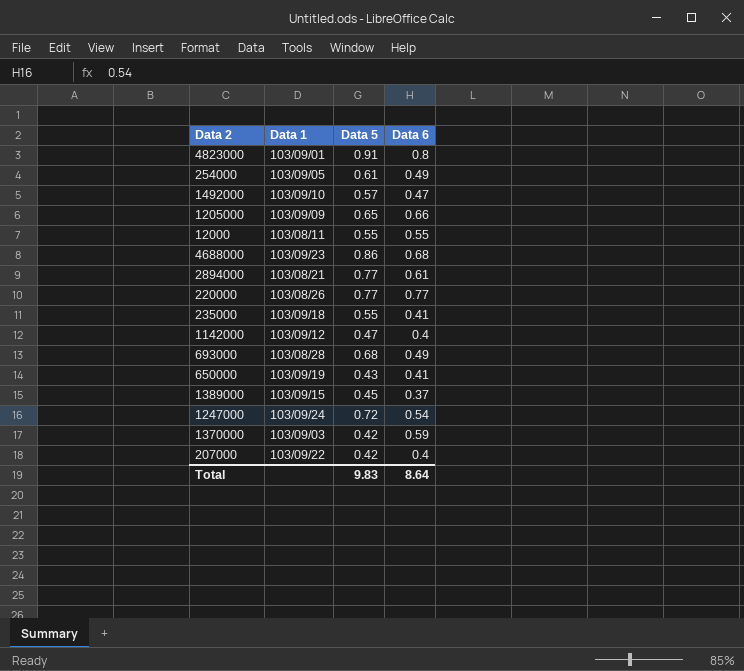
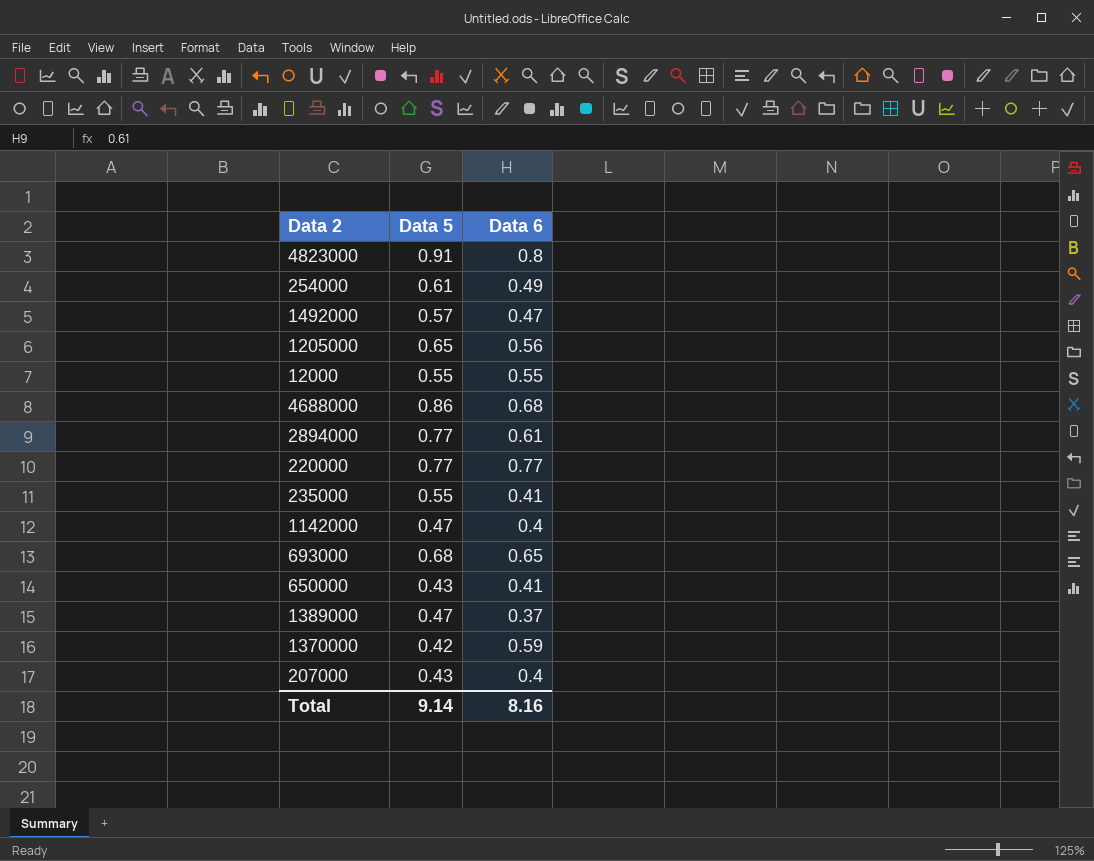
column Data 1 | position: 2 -> none
row 1247000: 103/09/24 | 0.72 | 0.54 -> none
1205000 | Data 6: 0.66 -> 0.56
693000 | Data 6: 0.49 -> 0.65
1389000 | Data 5: 0.45 -> 0.47
207000 | Data 5: 0.42 -> 0.43
Total | Data 5: 9.83 -> 9.14
Total | Data 6: 8.64 -> 8.16

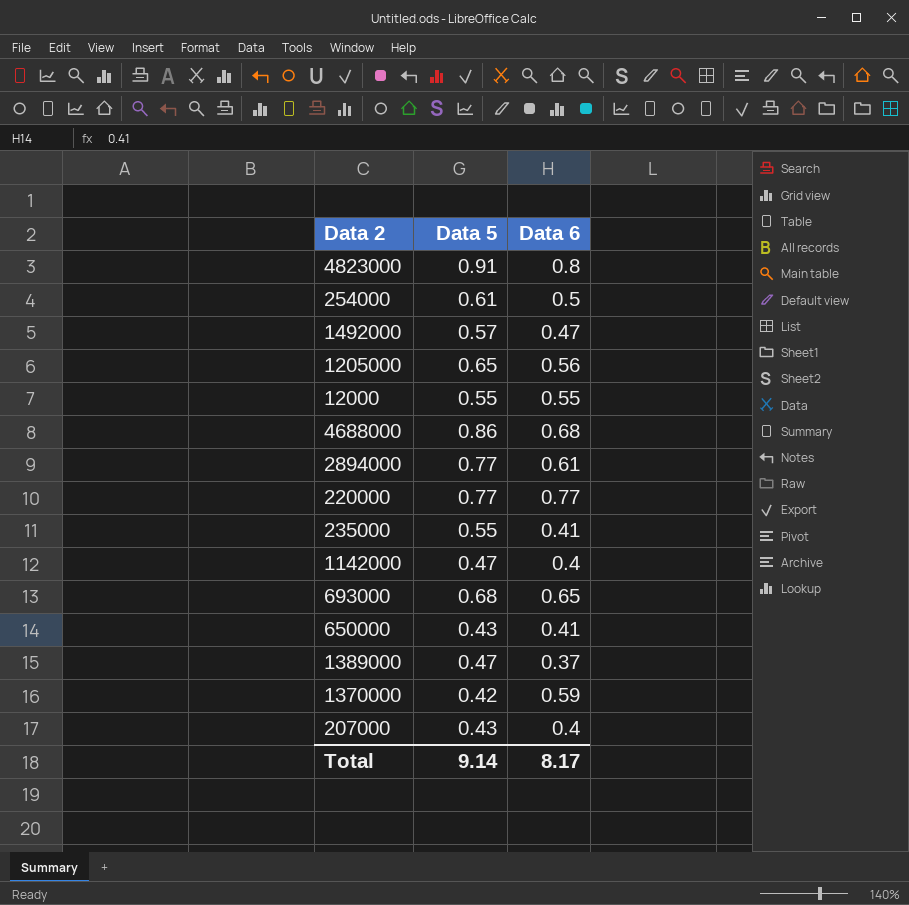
254000 | Data 6: 0.49 -> 0.5
Total | Data 6: 8.16 -> 8.17

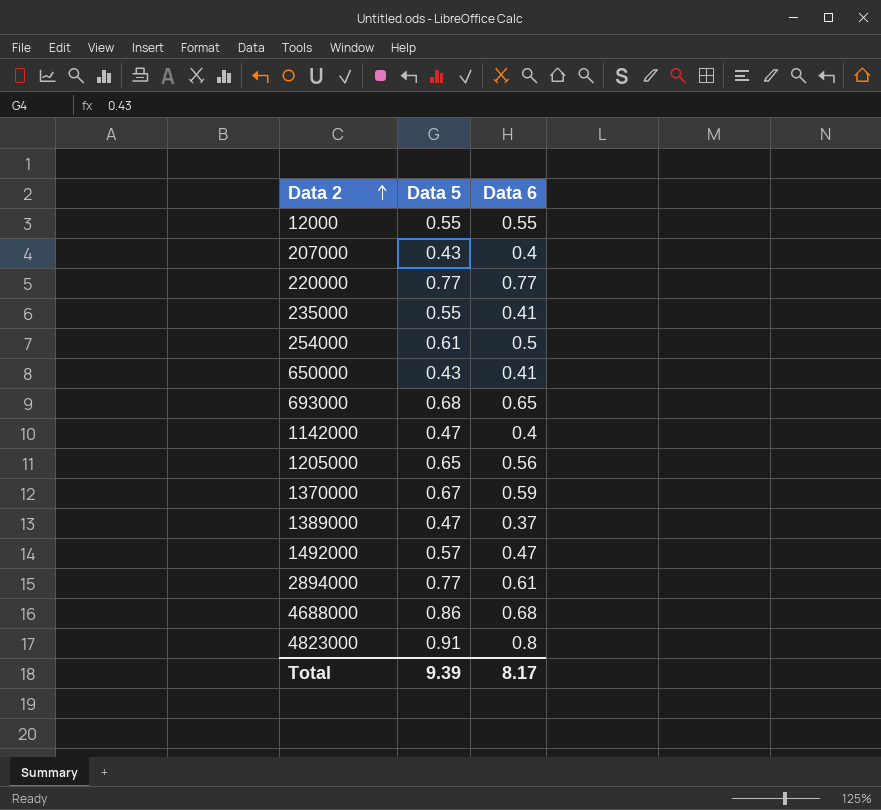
row order: none -> Data 2 ascending
1370000 | Data 5: 0.42 -> 0.67
Total | Data 5: 9.14 -> 9.39

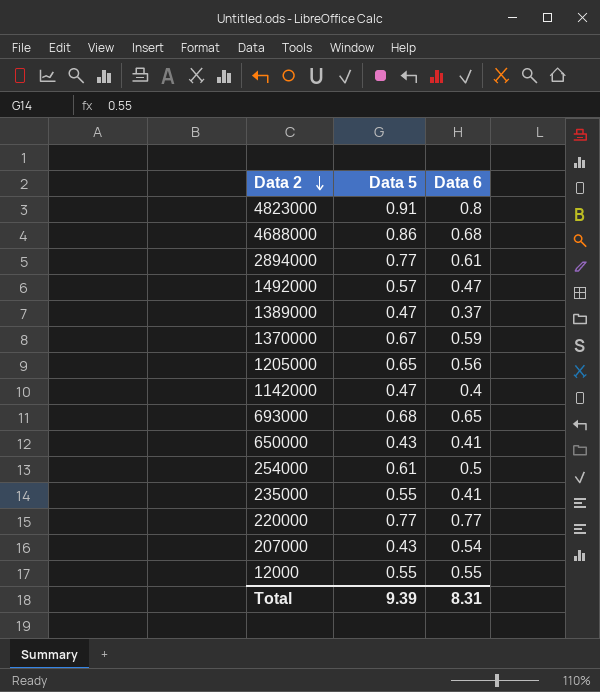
row order: Data 2 ascending -> Data 2 descending
207000 | Data 6: 0.4 -> 0.54
Total | Data 6: 8.17 -> 8.31

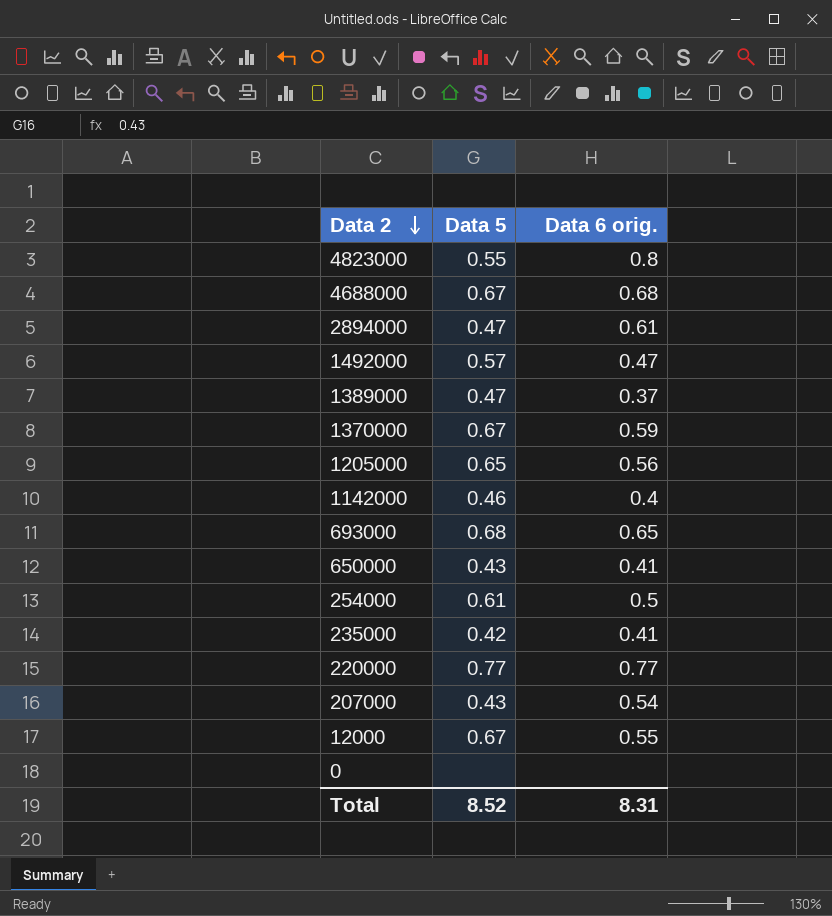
column name: Data 6 -> Data 6 orig.
4823000 | Data 5: 0.91 -> 0.55
4688000 | Data 5: 0.86 -> 0.67
2894000 | Data 5: 0.77 -> 0.47
1142000 | Data 5: 0.47 -> 0.46
235000 | Data 5: 0.55 -> 0.42
12000 | Data 5: 0.55 -> 0.67
row 0: none -> none | none
Total | Data 5: 9.39 -> 8.52

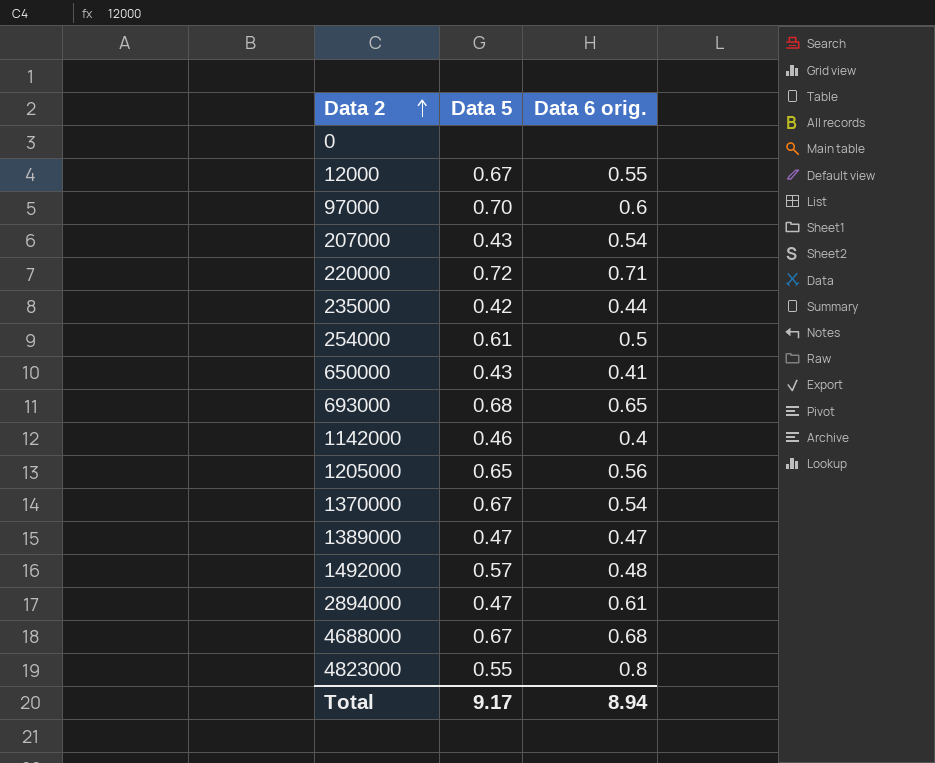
row order: Data 2 descending -> Data 2 ascending
row 97000: none -> 0.70 | 0.6
220000 | Data 5: 0.77 -> 0.72
220000 | Data 6 orig.: 0.77 -> 0.71
235000 | Data 6 orig.: 0.41 -> 0.44
1370000 | Data 6 orig.: 0.59 -> 0.54
1389000 | Data 6 orig.: 0.37 -> 0.47
1492000 | Data 6 orig.: 0.47 -> 0.48
Total | Data 5: 8.52 -> 9.17
Total | Data 6 orig.: 8.31 -> 8.94

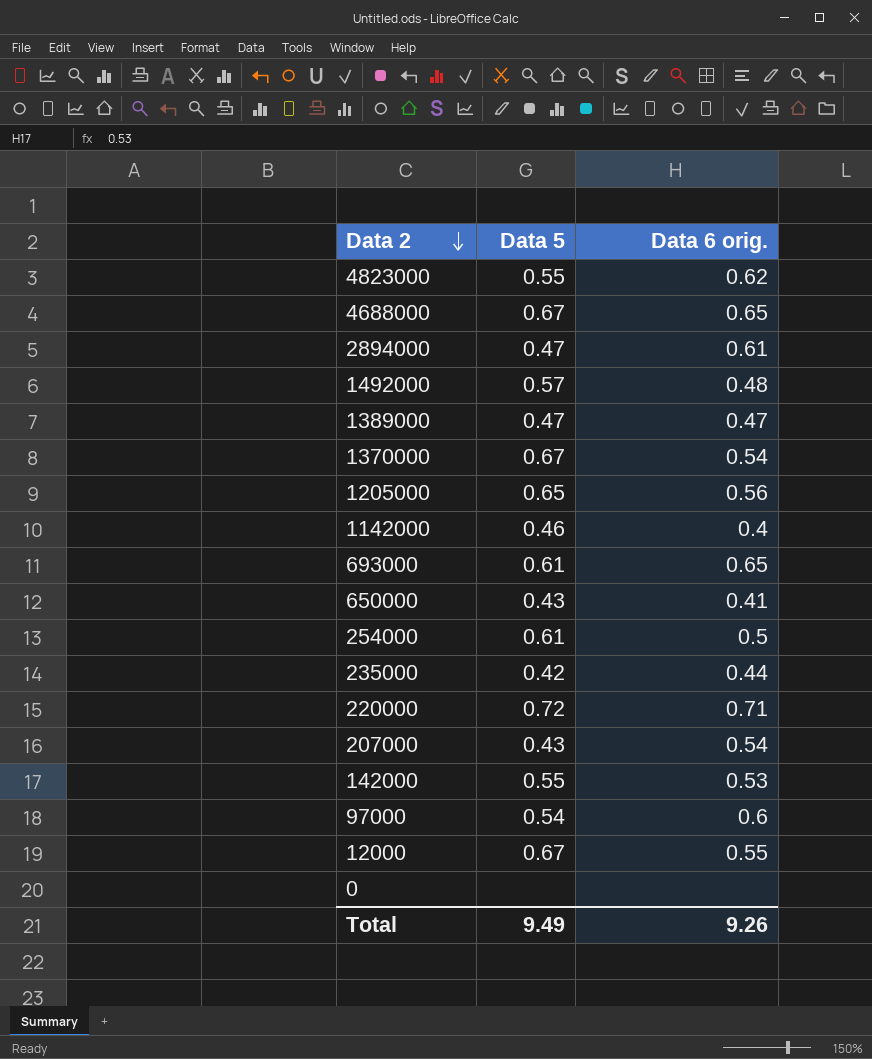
row order: Data 2 ascending -> Data 2 descending
4823000 | Data 6 orig.: 0.8 -> 0.62
4688000 | Data 6 orig.: 0.68 -> 0.65
693000 | Data 5: 0.68 -> 0.61
row 142000: none -> 0.55 | 0.53
97000 | Data 5: 0.70 -> 0.54
Total | Data 5: 9.17 -> 9.49
Total | Data 6 orig.: 8.94 -> 9.26

